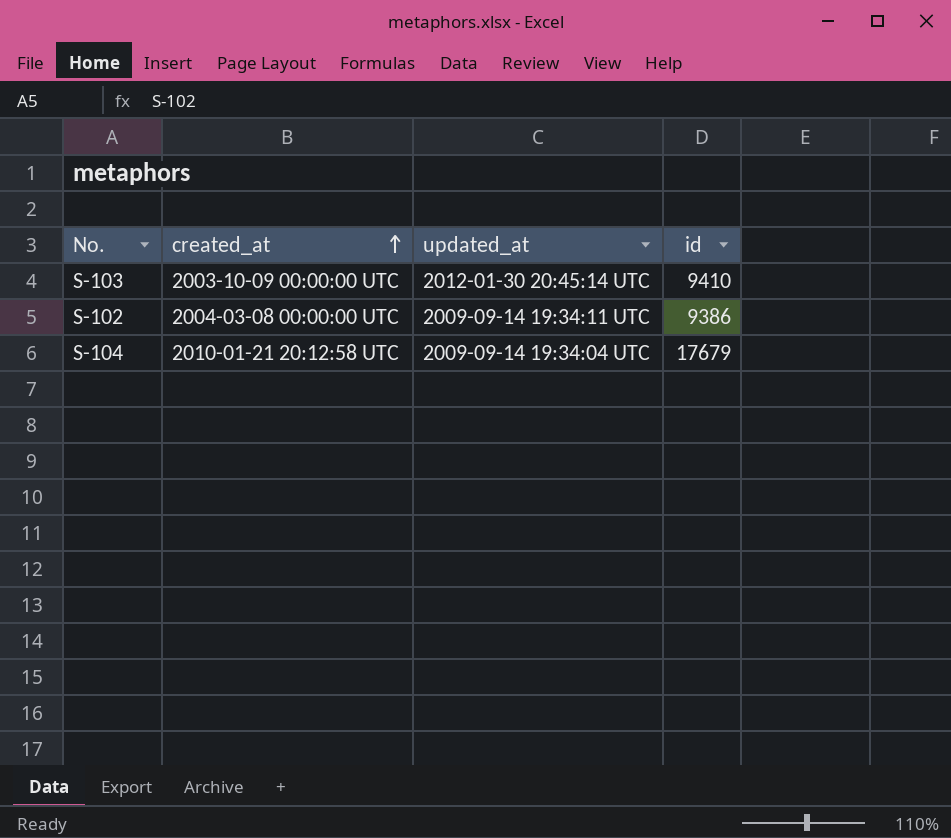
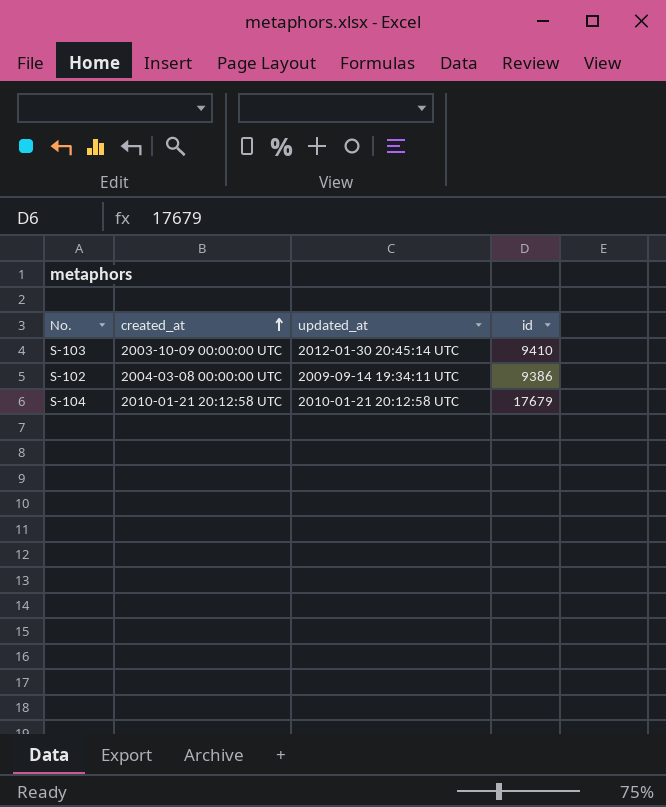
S-104 | updated_at: 2009-09-14 19:34:04 UTC -> 2010-01-21 20:12:58 UTC

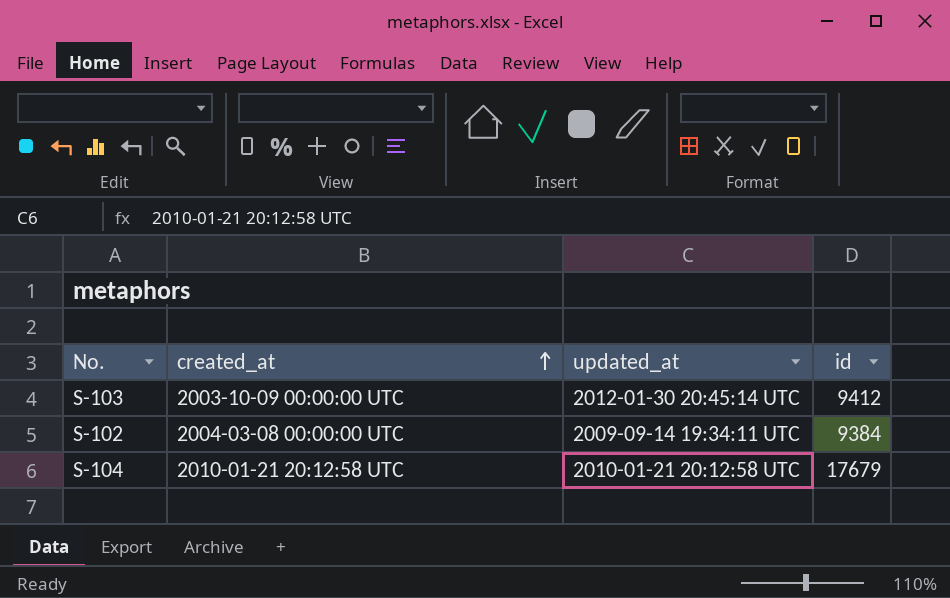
S-103 | id: 9410 -> 9412
S-102 | id: 9386 -> 9384

